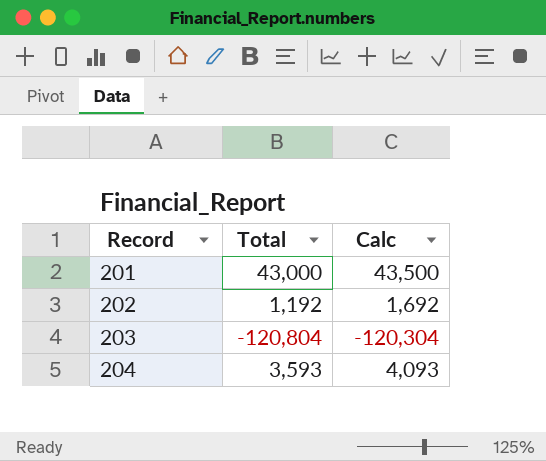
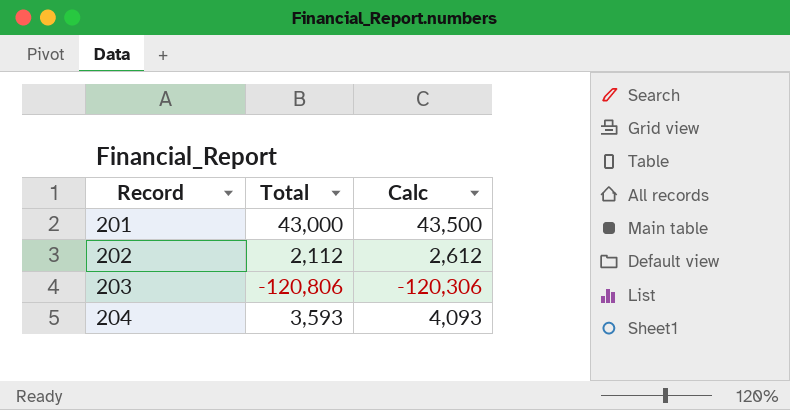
202 | Total: 1,192 -> 2,112
202 | Calc: 1,692 -> 2,612
203 | Total: -120,804 -> -120,806
203 | Calc: -120,304 -> -120,306

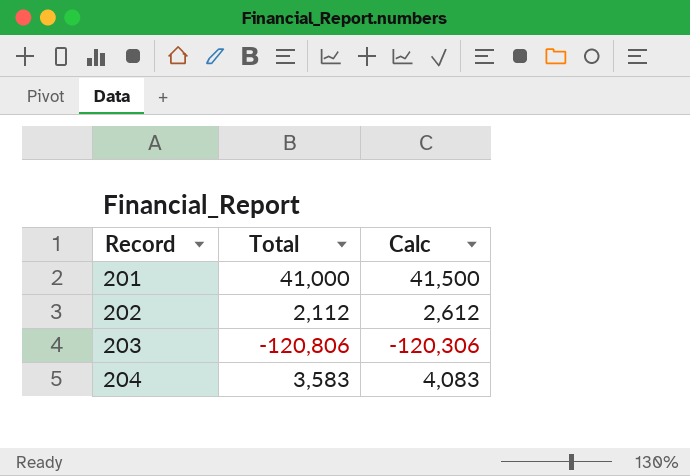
201 | Total: 43,000 -> 41,000
201 | Calc: 43,500 -> 41,500
204 | Total: 3,593 -> 3,583
204 | Calc: 4,093 -> 4,083

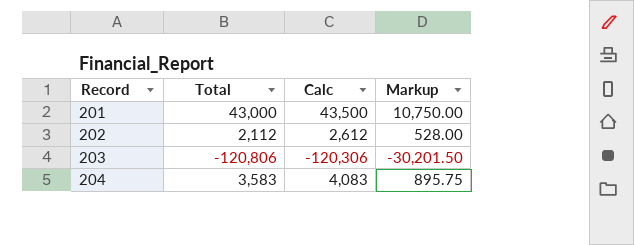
column Markup | formula: none -> [Total] * 0.25
201 | Total: 41,000 -> 43,000
201 | Calc: 41,500 -> 43,500

